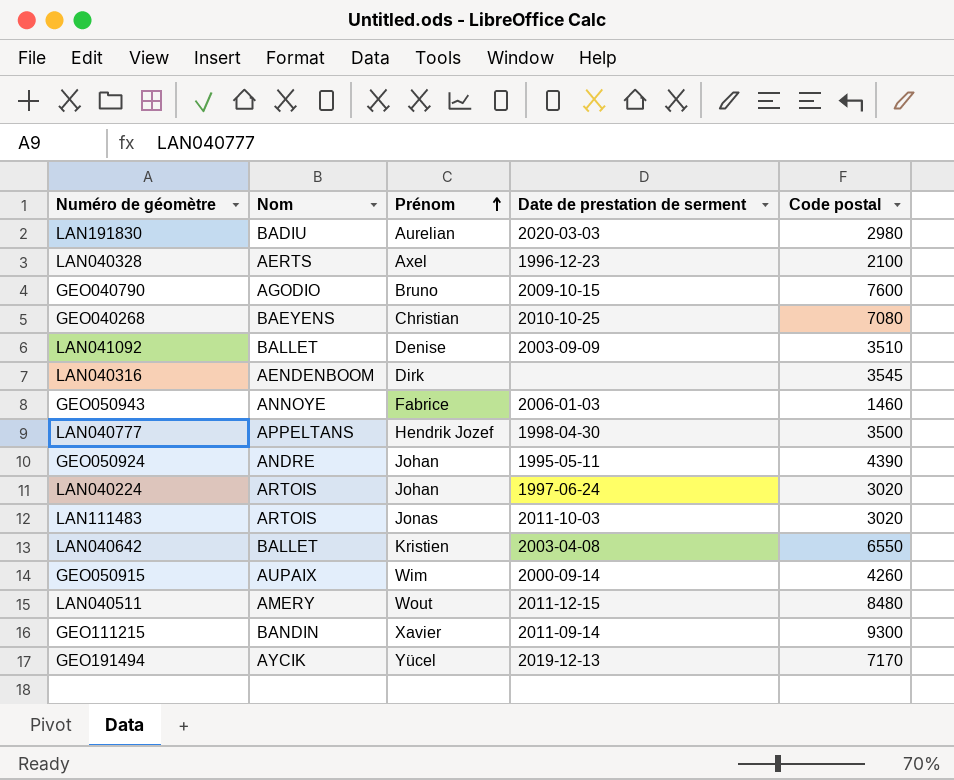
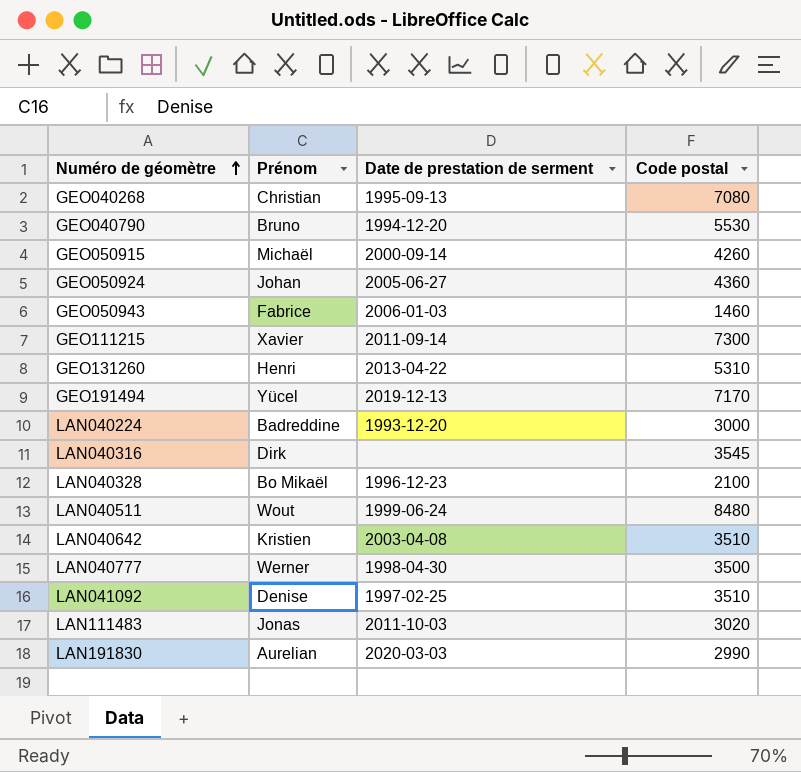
row order: Prénom ascending -> Numéro de géomètre ascending
column Nom | position: 2 -> none
GEO040268 | Date de prestation de serment: 2010-10-25 -> 1995-09-13
GEO040790 | Date de prestation de serment: 2009-10-15 -> 1994-12-20
GEO040790 | Code postal: 7600 -> 5530
GEO050915 | Prénom: Wim -> Michaël
GEO050924 | Date de prestation de serment: 1995-05-11 -> 2005-06-27
GEO050924 | Code postal: 4390 -> 4360
GEO111215 | Code postal: 9300 -> 7300
row GEO131260: none -> Henri | 2013-04-22 | 5310
LAN040224 | Prénom: Johan -> Badreddine
LAN040224 | Date de prestation de serment: 1997-06-24 -> 1993-12-20
LAN040224 | Code postal: 3020 -> 3000
LAN040328 | Prénom: Axel -> Bo Mikaël
LAN040511 | Date de prestation de serment: 2011-12-15 -> 1999-06-24
LAN040642 | Code postal: 6550 -> 3510
LAN040777 | Prénom: Hendrik Jozef -> Werner
LAN041092 | Date de prestation de serment: 2003-09-09 -> 1997-02-25
LAN191830 | Code postal: 2980 -> 2990

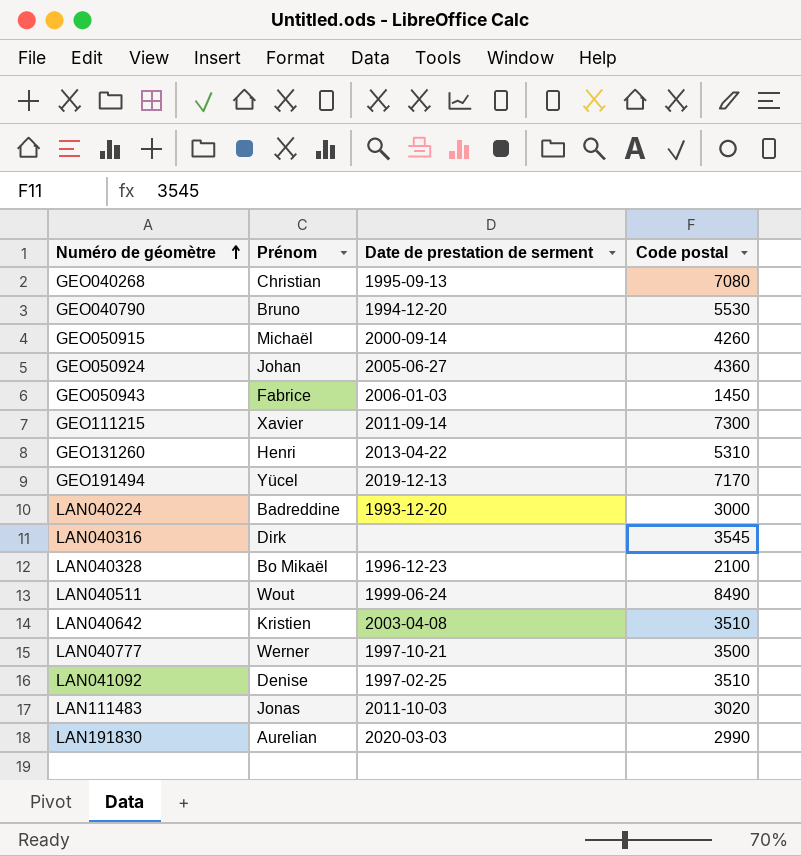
GEO050943 | Code postal: 1460 -> 1450
LAN040511 | Code postal: 8480 -> 8490
LAN040777 | Date de prestation de serment: 1998-04-30 -> 1997-10-21

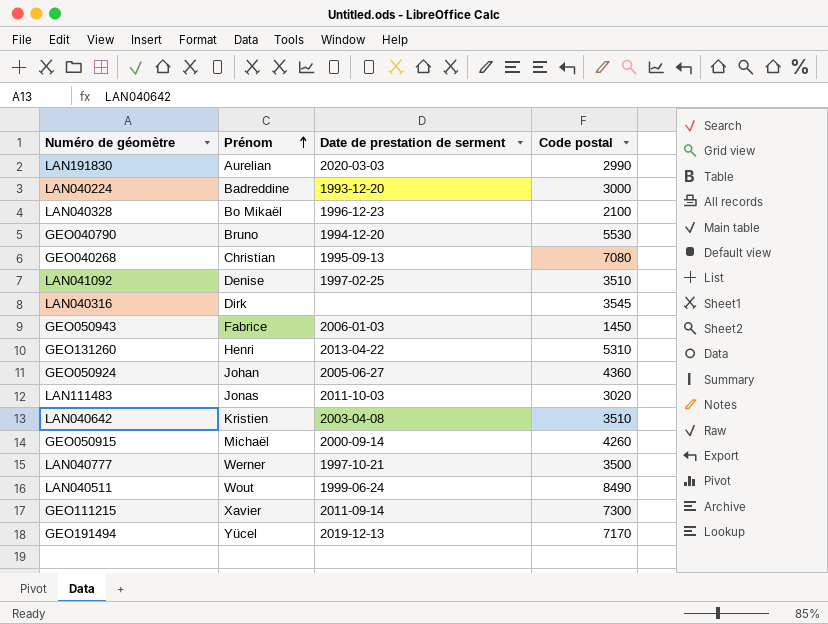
row order: Numéro de géomètre ascending -> Prénom ascending

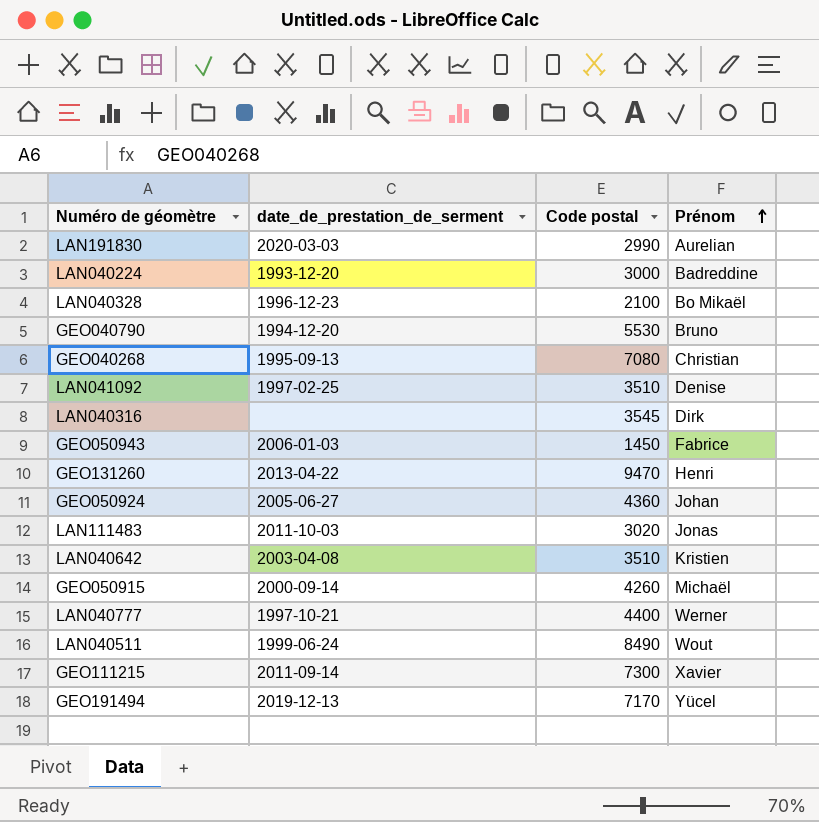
column name: Date de prestation de serment -> date_de_prestation_de_serment
column Prénom | position: 2 -> 4
GEO131260 | Code postal: 5310 -> 9470
LAN040777 | Code postal: 3500 -> 4400

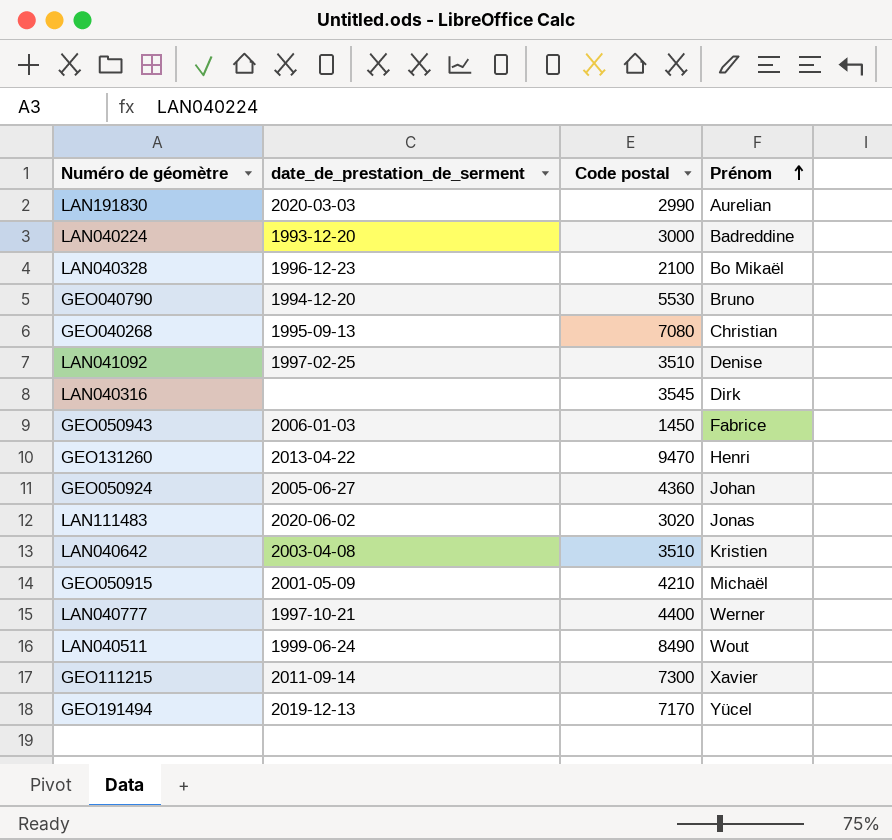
LAN111483 | date_de_prestation_de_serment: 2011-10-03 -> 2020-06-02
GEO050915 | date_de_prestation_de_serment: 2000-09-14 -> 2001-05-09
GEO050915 | Code postal: 4260 -> 4210

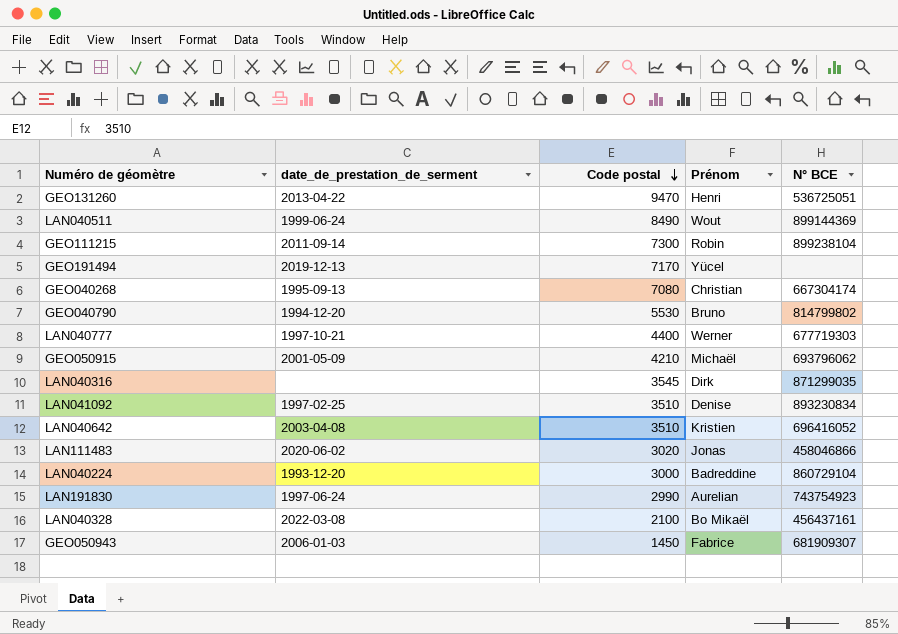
row order: Prénom ascending -> Code postal descending
column N° BCE | position: none -> 5
row GEO050924: 2005-06-27 | 4360 | Johan -> none
GEO111215 | Prénom: Xavier -> Robin
LAN191830 | date_de_prestation_de_serment: 2020-03-03 -> 1997-06-24
LAN040328 | date_de_prestation_de_serment: 1996-12-23 -> 2022-03-08

